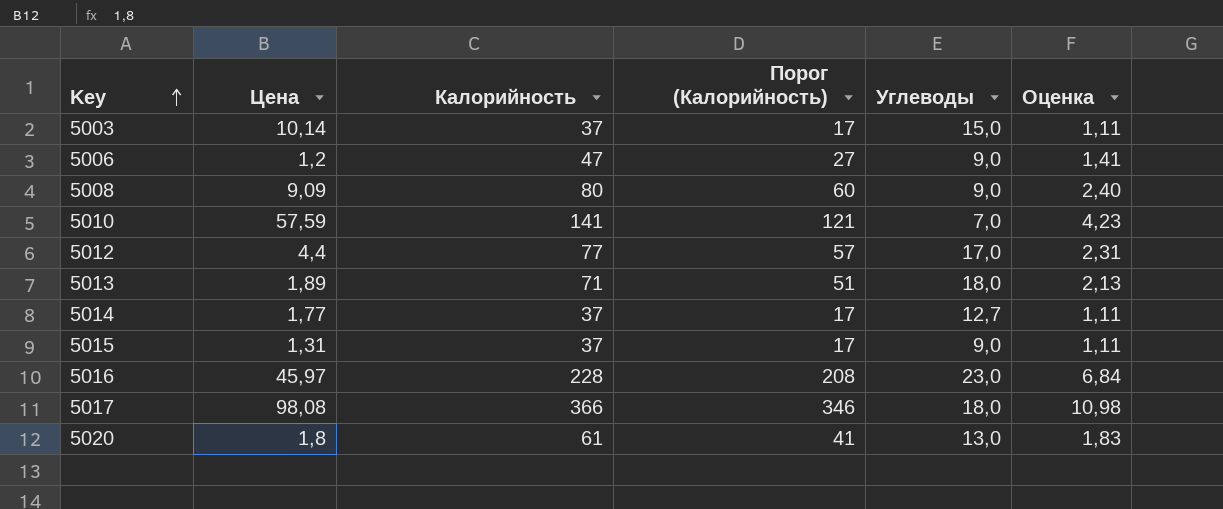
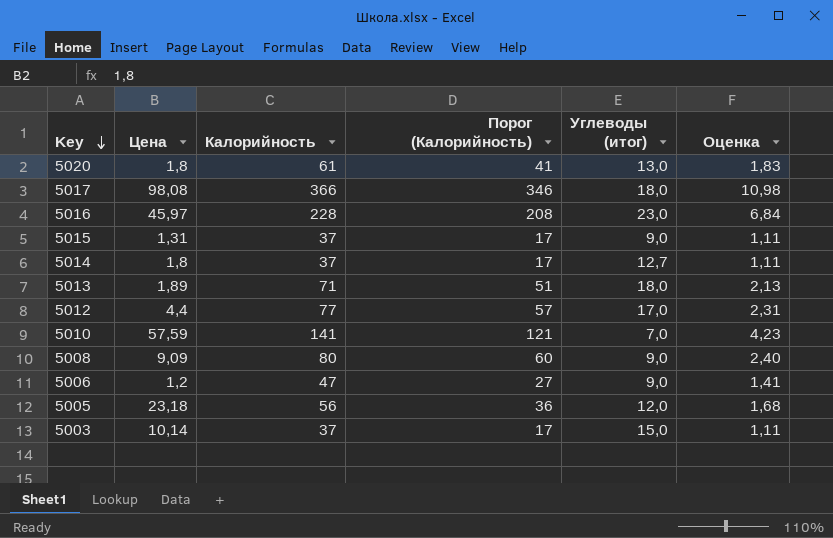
row order: Key ascending -> Key descending
column name: Углеводы -> Углеводы (итог)
5014 | Цена: 1,77 -> 1,8
row 5005: none -> 23,18 | 56 | 36 | 12,0 | 1,68

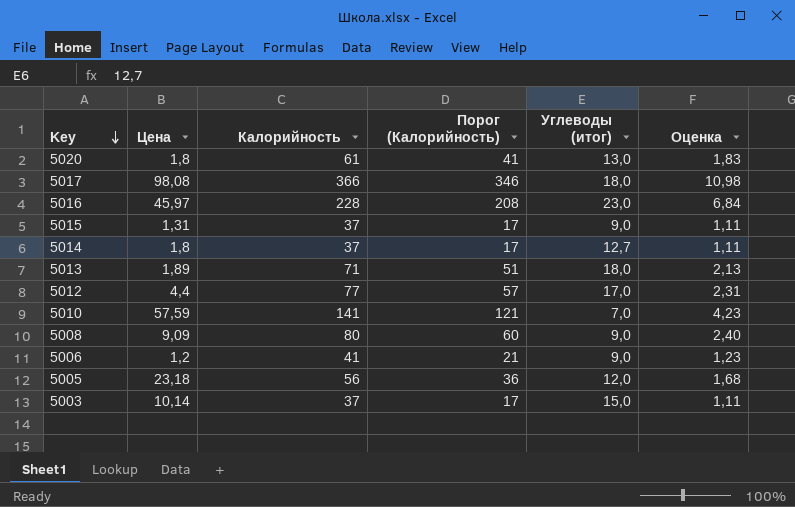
5006 | Калорийность: 47 -> 41
5006 | Порог (Калорийность): 27 -> 21
5006 | Оценка: 1,41 -> 1,23

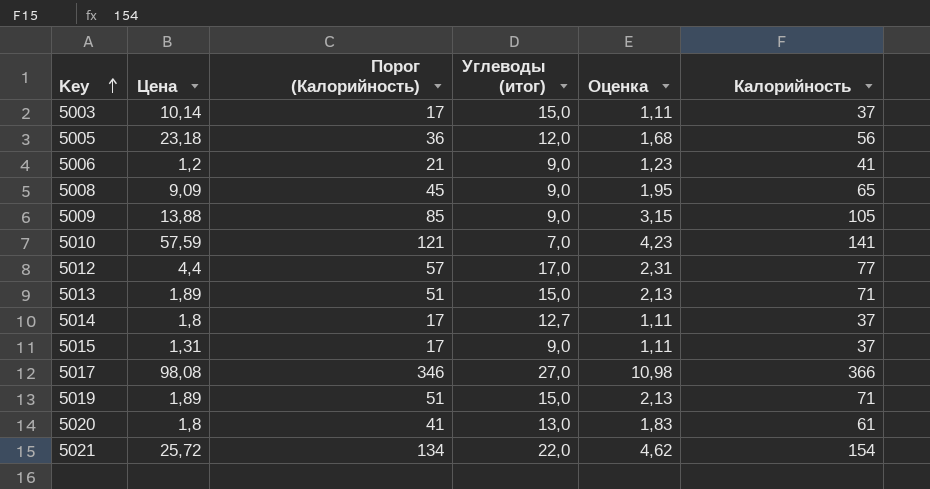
row order: Key descending -> Key ascending
column Калорийность | position: 3 -> 6
row 5016: 45,97 | 228 | 208 | 23,0 | 6,84 -> none
5008 | Порог (Калорийность): 60 -> 45
5008 | Оценка: 2,40 -> 1,95
5008 | Калорийность: 80 -> 65
row 5009: none -> 13,88 | 85 | 9,0 | 3,15 | 105
5013 | Углеводы (итог): 18,0 -> 15,0
5017 | Углеводы (итог): 18,0 -> 27,0
row 5019: none -> 1,89 | 51 | 15,0 | 2,13 | 71
row 5021: none -> 25,72 | 134 | 22,0 | 4,62 | 154

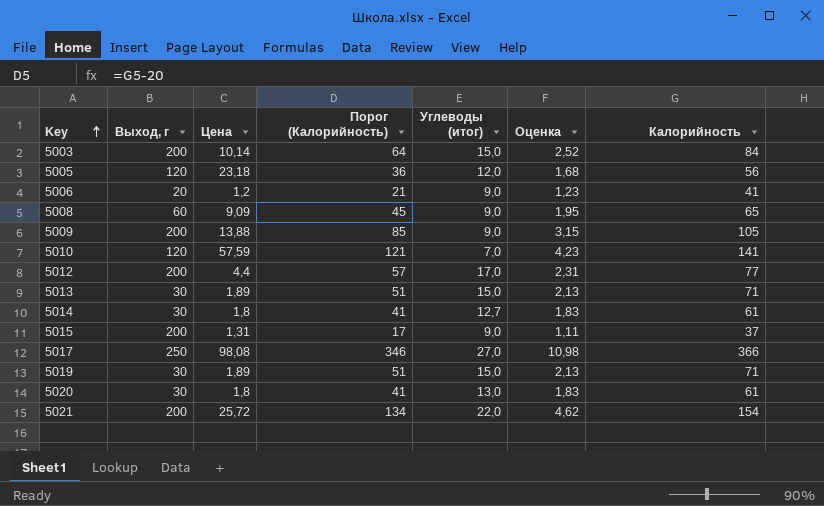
column Выход, г | position: none -> 2
5003 | Порог (Калорийность): 17 -> 64
5003 | Оценка: 1,11 -> 2,52
5003 | Калорийность: 37 -> 84
5014 | Порог (Калорийность): 17 -> 41
5014 | Оценка: 1,11 -> 1,83
5014 | Калорийность: 37 -> 61

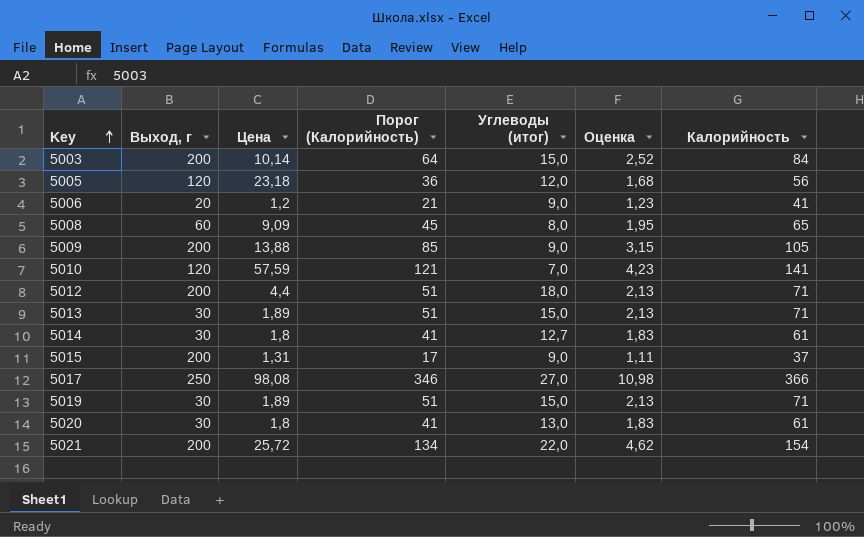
5008 | Углеводы (итог): 9,0 -> 8,0
5012 | Порог (Калорийность): 57 -> 51
5012 | Углеводы (итог): 17,0 -> 18,0
5012 | Оценка: 2,31 -> 2,13
5012 | Калорийность: 77 -> 71

